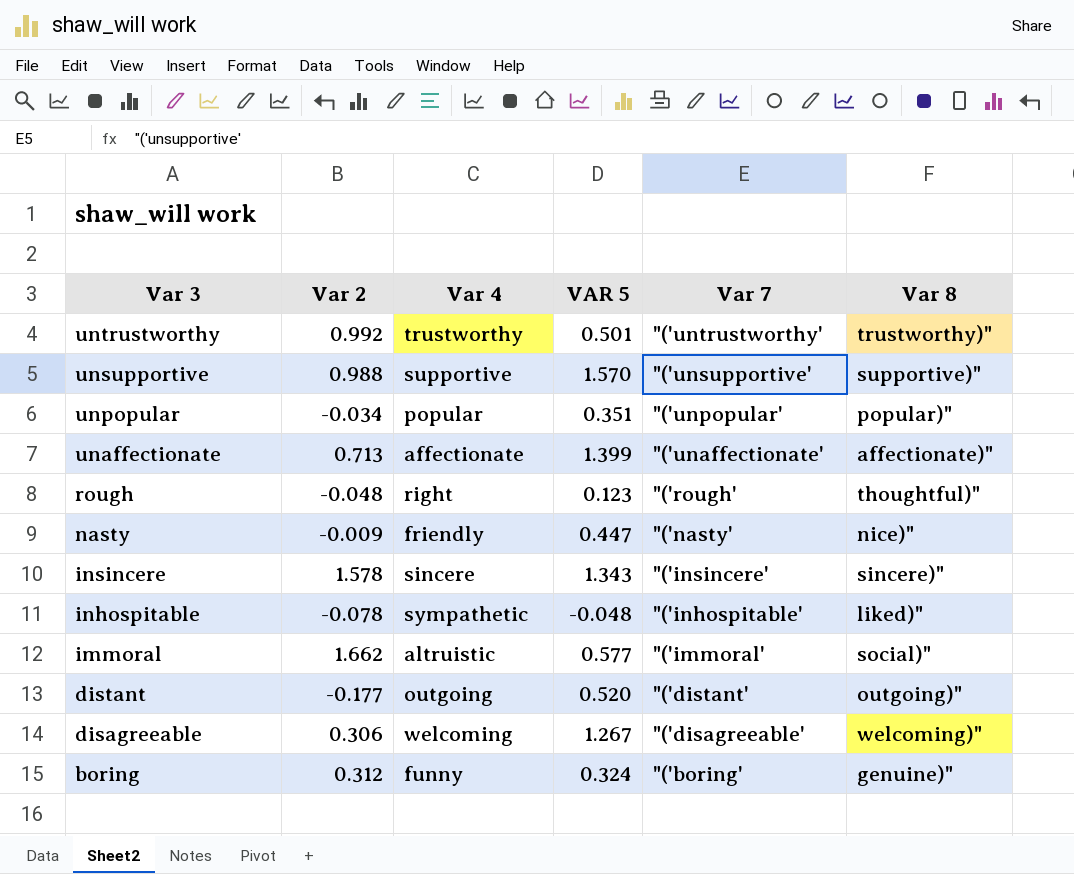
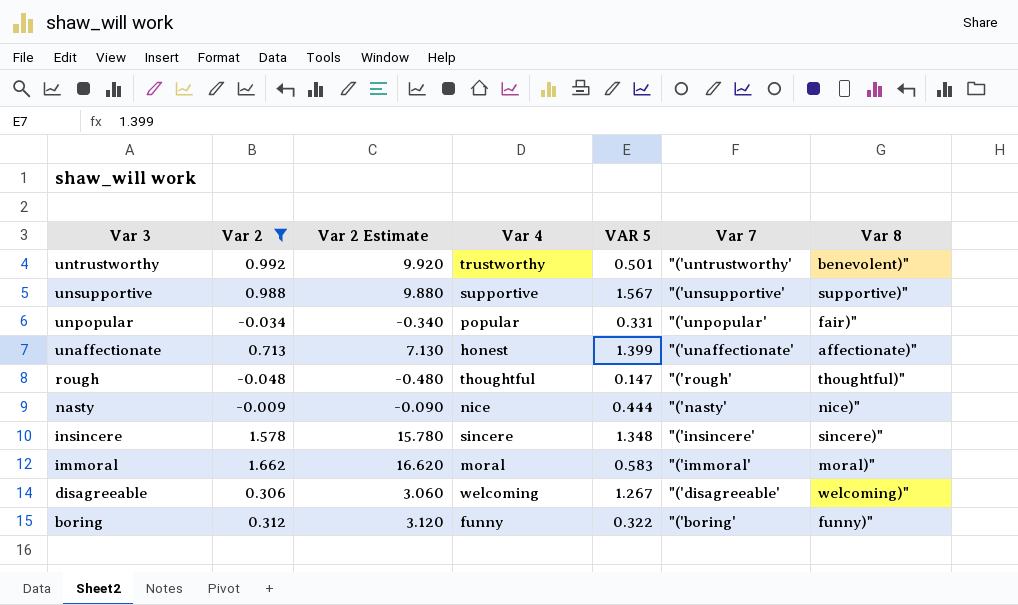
filter: none -> Var 2 >= -0.048
column Var 2 Estimate | formula: none -> [Var 2] * 10
untrustworthy | Var 8: trustworthy)" -> benevolent)"
unsupportive | VAR 5: 1.570 -> 1.567
unpopular | VAR 5: 0.351 -> 0.331
unpopular | Var 8: popular)" -> fair)"
unaffectionate | Var 4: affectionate -> honest
rough | Var 4: right -> thoughtful
rough | VAR 5: 0.123 -> 0.147
nasty | Var 4: friendly -> nice
nasty | VAR 5: 0.447 -> 0.444
insincere | VAR 5: 1.343 -> 1.348
immoral | Var 4: altruistic -> moral
immoral | VAR 5: 0.577 -> 0.583
immoral | Var 8: social)" -> moral)"
boring | VAR 5: 0.324 -> 0.322
boring | Var 8: genuine)" -> funny)"

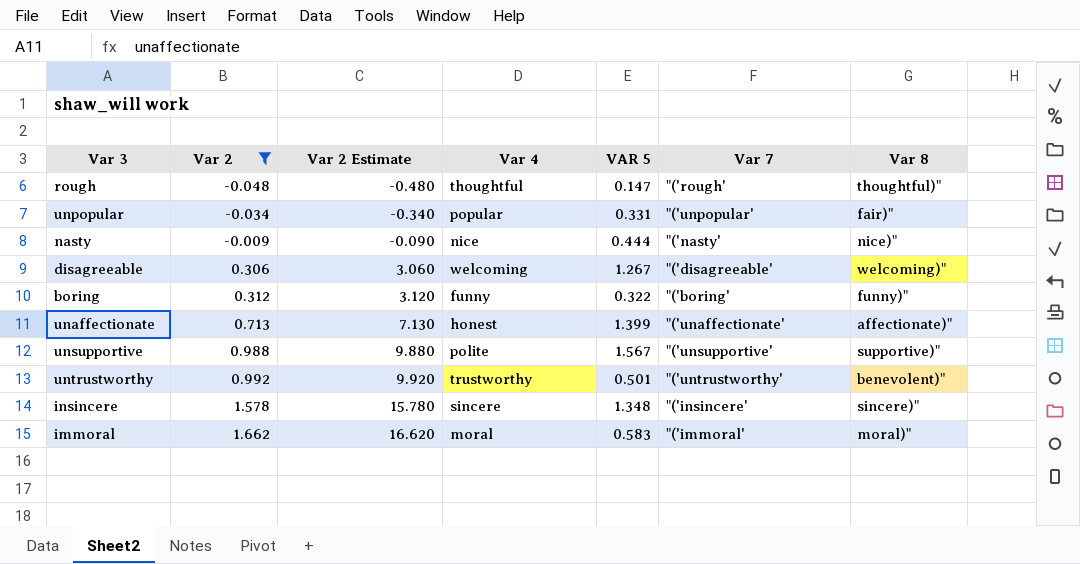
row order: Var 3 descending -> Var 2 ascending
unsupportive | Var 4: supportive -> polite

